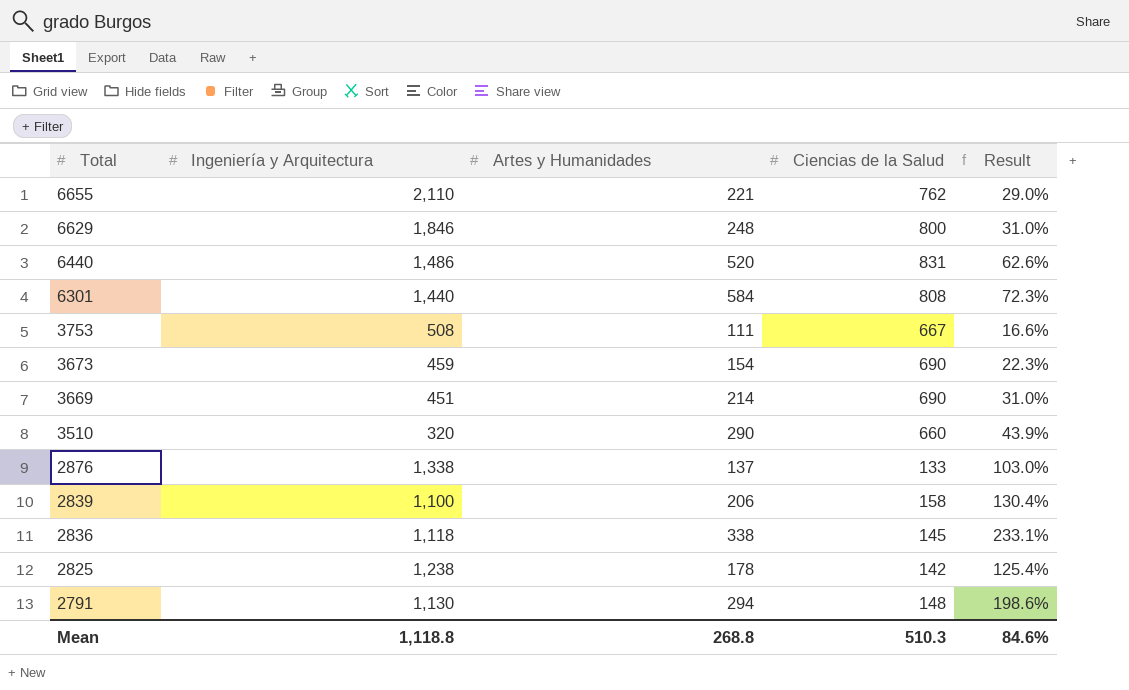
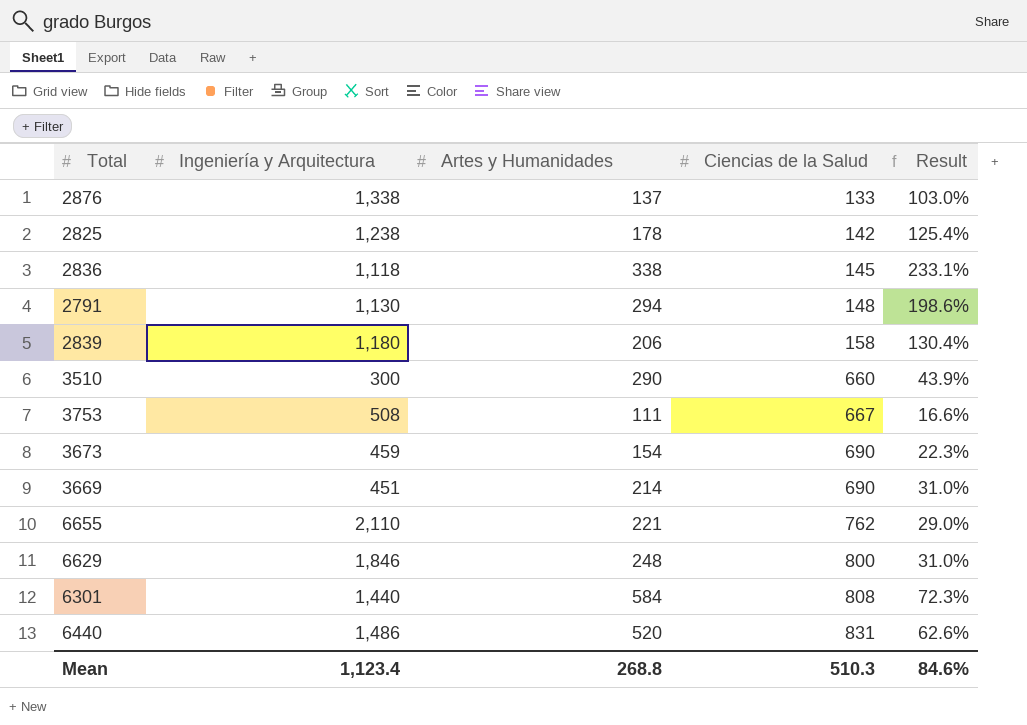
row order: Total descending -> Ciencias de la Salud ascending
2839 | Ingeniería y Arquitectura: 1,100 -> 1,180
3510 | Ingeniería y Arquitectura: 320 -> 300
Mean | Ingeniería y Arquitectura: 1,118.8 -> 1,123.4

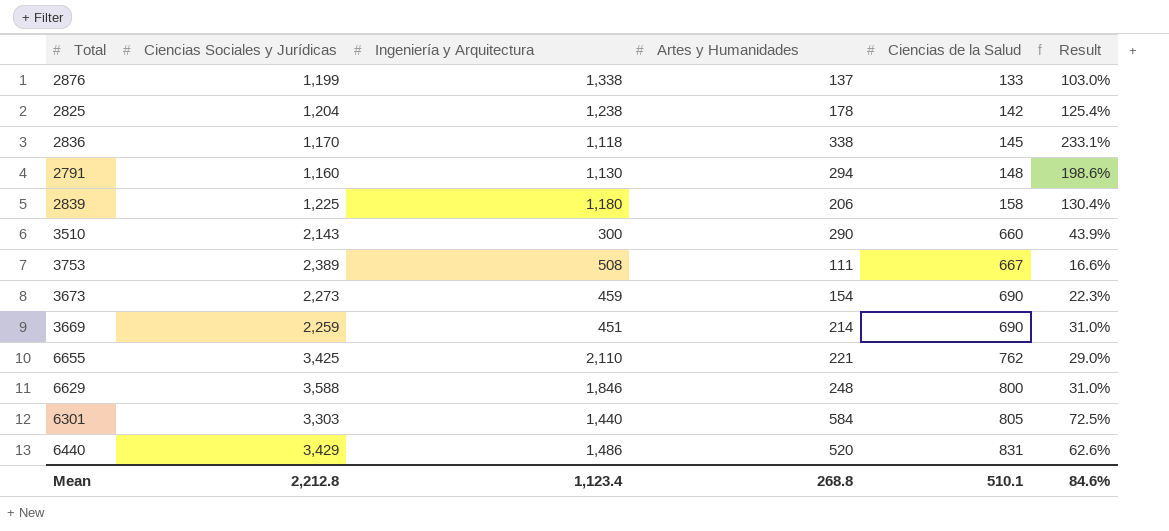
column Ciencias Sociales y Jurídicas | position: none -> 2
6301 | Ciencias de la Salud: 808 -> 805
6301 | Result: 72.3% -> 72.5%
Mean | Ciencias de la Salud: 510.3 -> 510.1

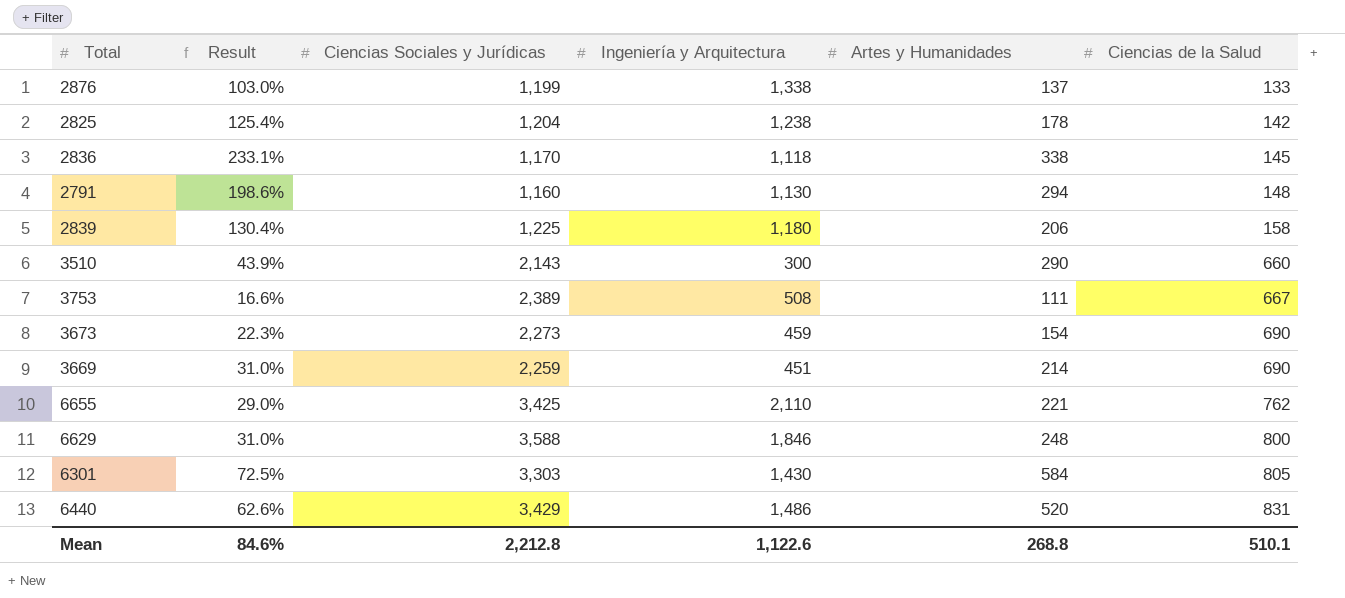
column Result | position: 6 -> 2
6301 | Ingeniería y Arquitectura: 1,440 -> 1,430
Mean | Ingeniería y Arquitectura: 1,123.4 -> 1,122.6

